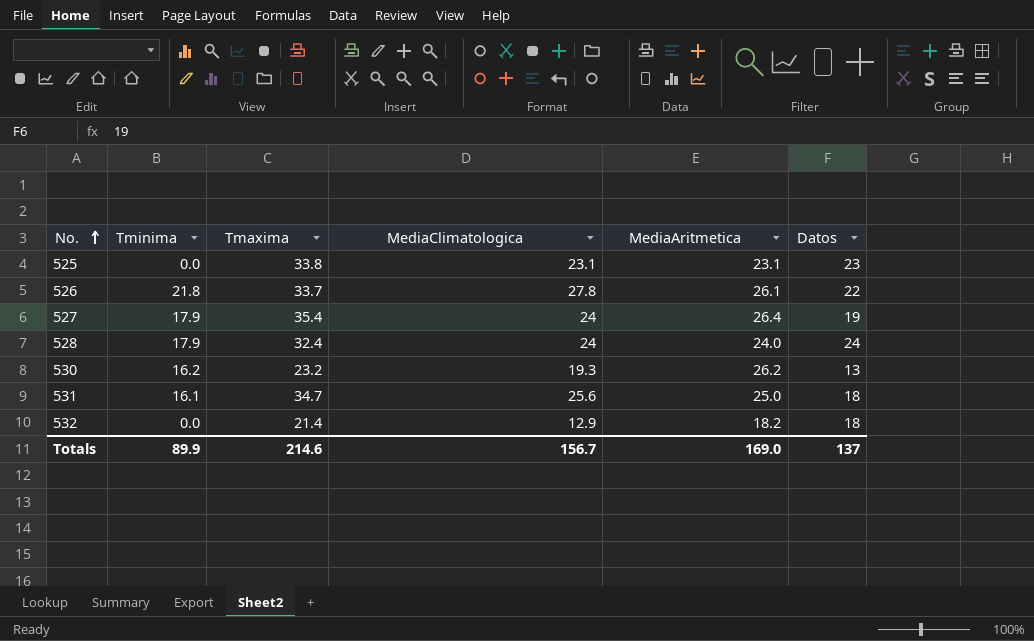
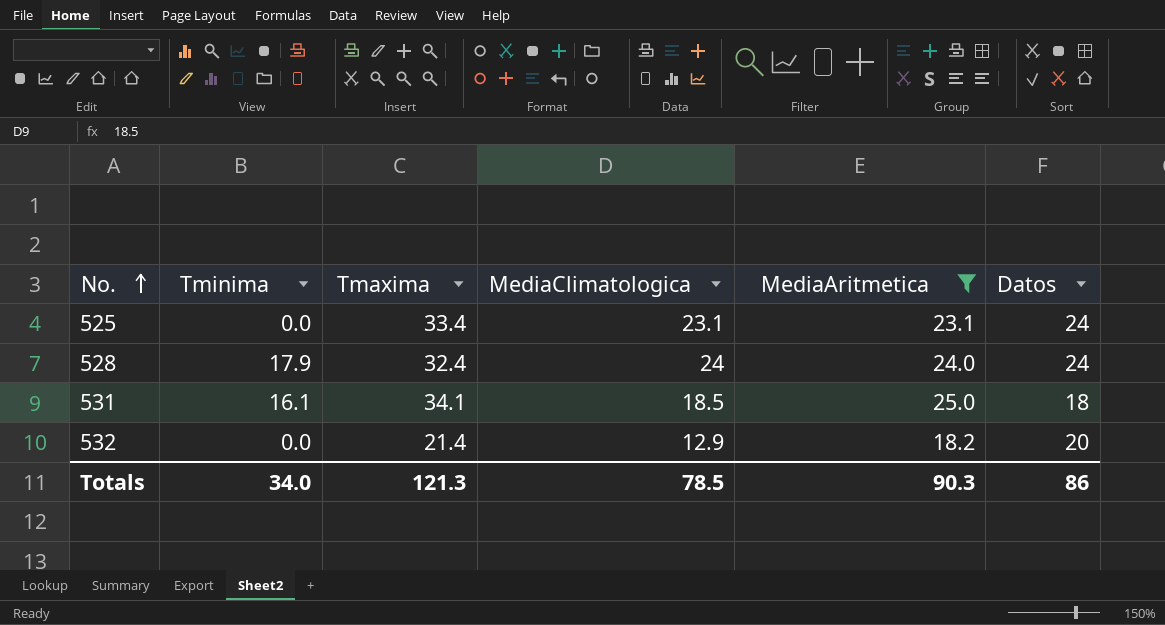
filter: none -> MediaAritmetica <= 25.0
525 | Tmaxima: 33.8 -> 33.4
525 | Datos: 23 -> 24
531 | Tmaxima: 34.7 -> 34.1
531 | MediaClimatologica: 25.6 -> 18.5
532 | Datos: 18 -> 20
Totals | Tminima: 89.9 -> 34.0
Totals | Tmaxima: 214.6 -> 121.3
Totals | MediaClimatologica: 156.7 -> 78.5
Totals | MediaAritmetica: 169.0 -> 90.3
Totals | Datos: 137 -> 86

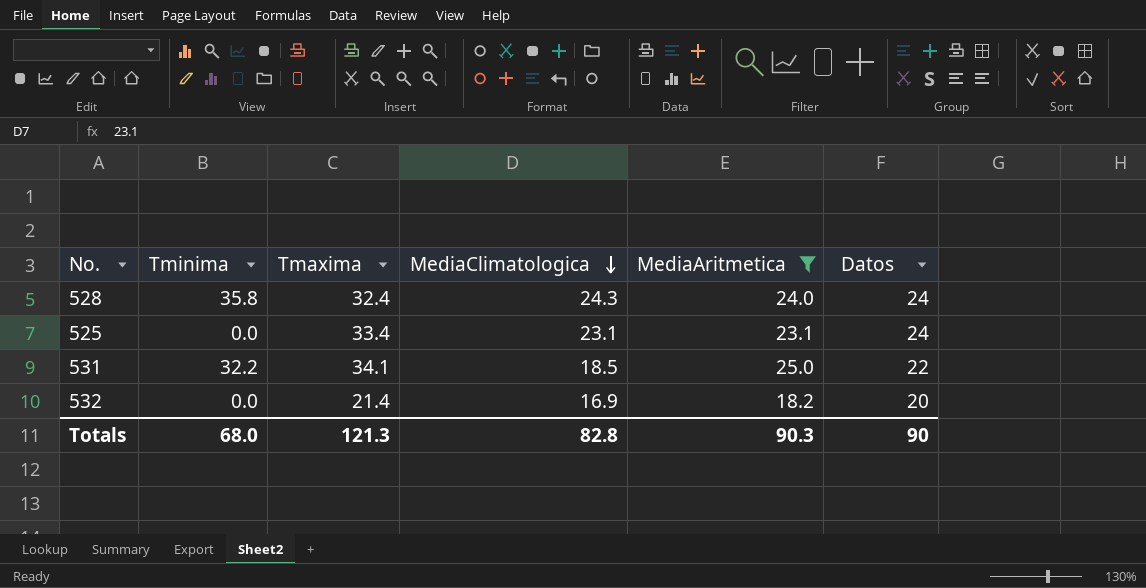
row order: No. ascending -> MediaClimatologica descending
528 | Tminima: 17.9 -> 35.8
528 | MediaClimatologica: 24 -> 24.3
531 | Tminima: 16.1 -> 32.2
531 | Datos: 18 -> 22
532 | MediaClimatologica: 12.9 -> 16.9
Totals | Tminima: 34.0 -> 68.0
Totals | MediaClimatologica: 78.5 -> 82.8
Totals | Datos: 86 -> 90

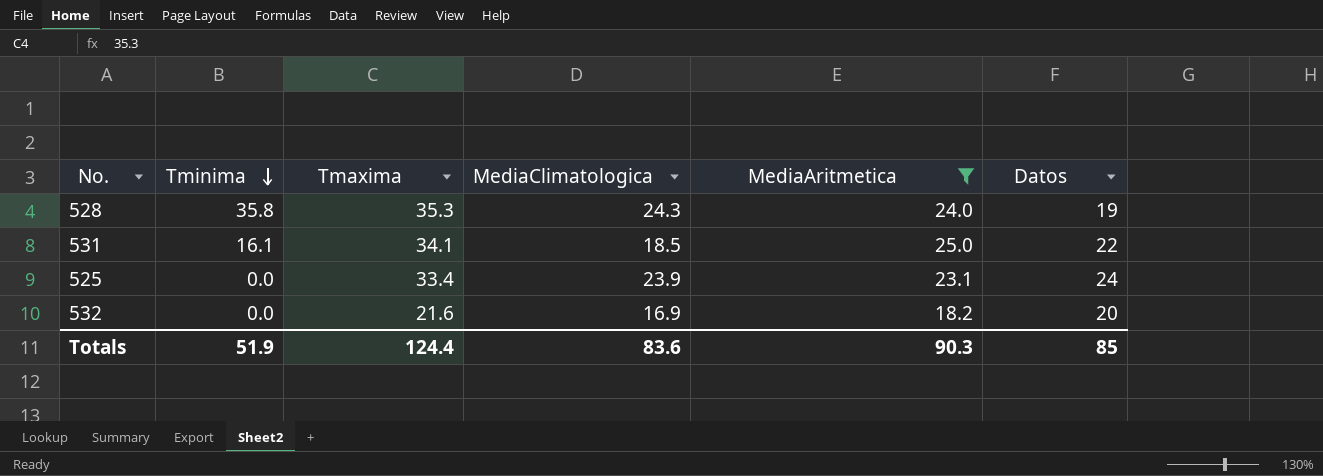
row order: MediaClimatologica descending -> Tminima descending
528 | Tmaxima: 32.4 -> 35.3
528 | Datos: 24 -> 19
531 | Tminima: 32.2 -> 16.1
525 | MediaClimatologica: 23.1 -> 23.9
532 | Tmaxima: 21.4 -> 21.6
Totals | Tminima: 68.0 -> 51.9
Totals | Tmaxima: 121.3 -> 124.4
Totals | MediaClimatologica: 82.8 -> 83.6
Totals | Datos: 90 -> 85

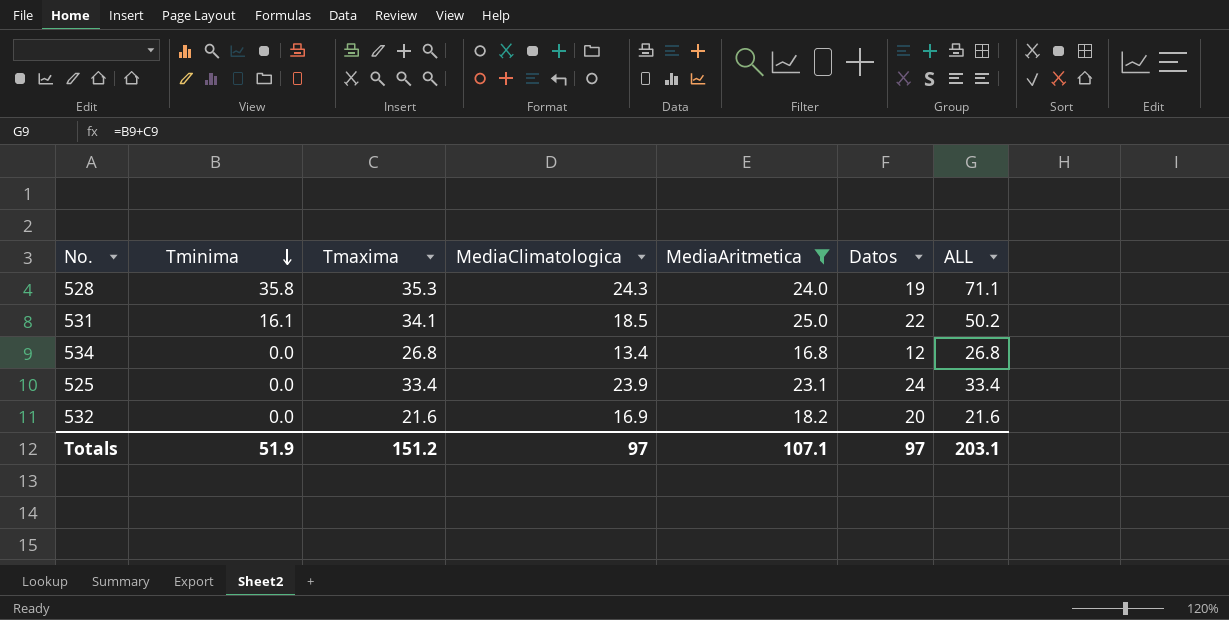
column ALL | formula: none -> [Tminima] + [Tmaxima]
row 534: none -> 0.0 | 26.8 | 13.4 | 16.8 | 12 | 26.8
Totals | Tmaxima: 124.4 -> 151.2
Totals | MediaClimatologica: 83.6 -> 97
Totals | MediaAritmetica: 90.3 -> 107.1
Totals | Datos: 85 -> 97

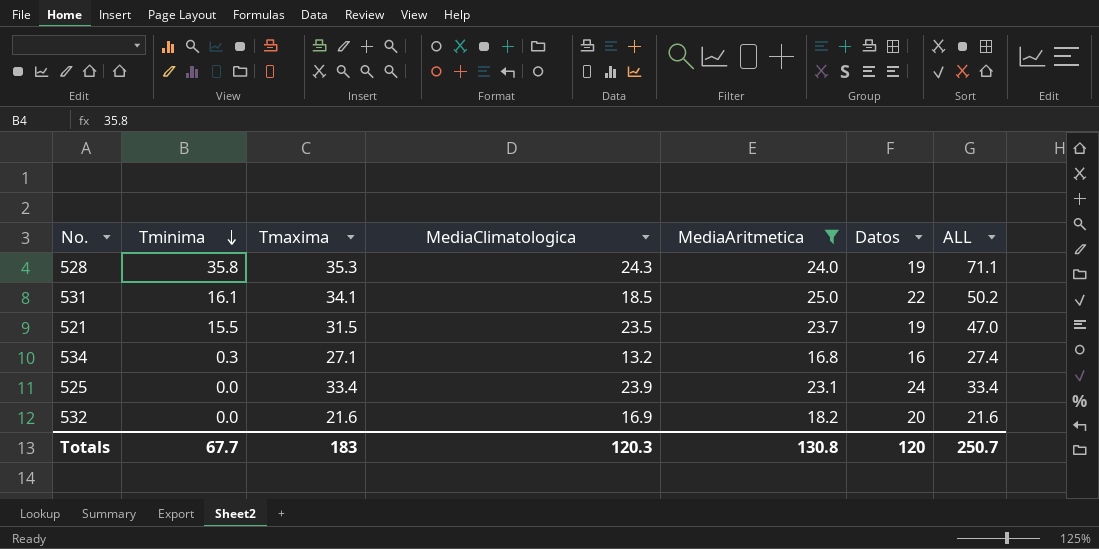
row 521: none -> 15.5 | 31.5 | 23.5 | 23.7 | 19 | 47.0
534 | Tminima: 0.0 -> 0.3
534 | Tmaxima: 26.8 -> 27.1
534 | MediaClimatologica: 13.4 -> 13.2
534 | Datos: 12 -> 16
534 | ALL: 26.8 -> 27.4
Totals | Tminima: 51.9 -> 67.7
Totals | Tmaxima: 151.2 -> 183
Totals | MediaClimatologica: 97 -> 120.3
Totals | MediaAritmetica: 107.1 -> 130.8
Totals | Datos: 97 -> 120
Totals | ALL: 203.1 -> 250.7

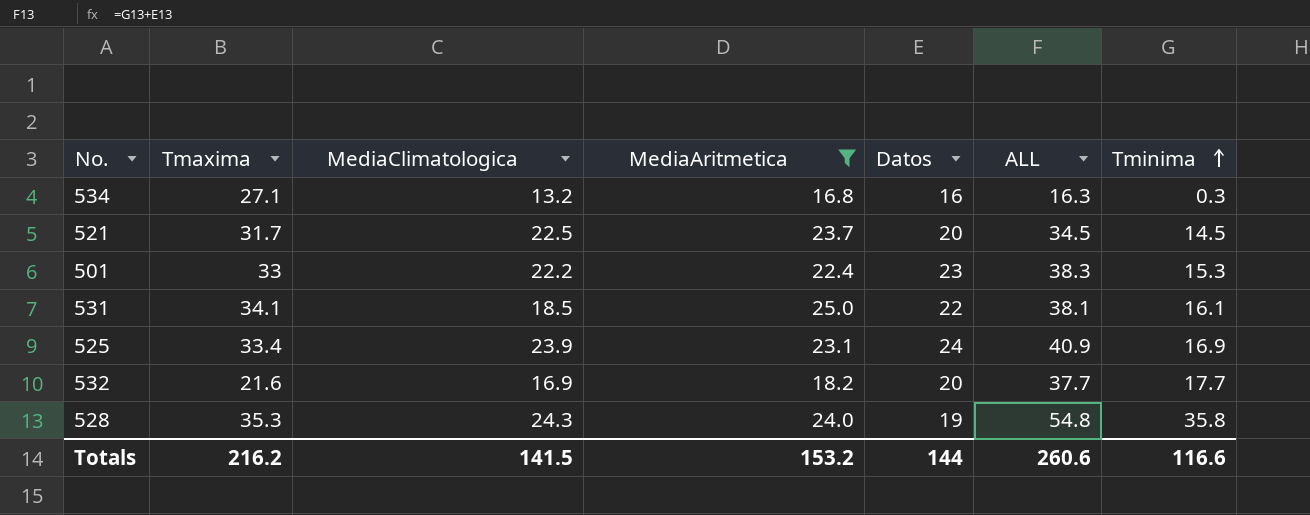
row order: Tminima descending -> Tminima ascending
column ALL | formula: [Tminima] + [Tmaxima] -> [Datos] + [Tminima]
column Tminima | position: 2 -> 7
521 | Tmaxima: 31.5 -> 31.7
521 | MediaClimatologica: 23.5 -> 22.5
521 | Datos: 19 -> 20
521 | Tminima: 15.5 -> 14.5
row 501: none -> 33 | 22.2 | 22.4 | 23 | 38.3 | 15.3
525 | Tminima: 0.0 -> 16.9
532 | Tminima: 0.0 -> 17.7
Totals | Tmaxima: 183 -> 216.2
Totals | MediaClimatologica: 120.3 -> 141.5
Totals | MediaAritmetica: 130.8 -> 153.2
Totals | Datos: 120 -> 144
Totals | ALL: 250.7 -> 260.6
Totals | Tminima: 67.7 -> 116.6

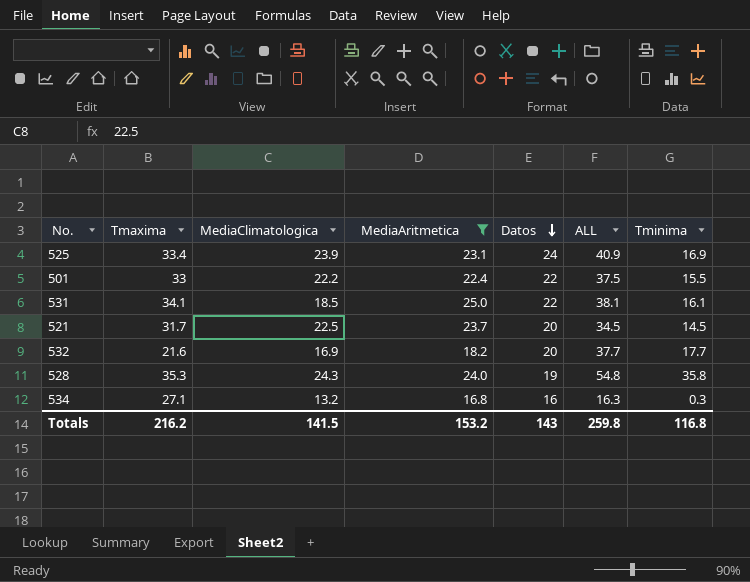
row order: Tminima ascending -> Datos descending
501 | Datos: 23 -> 22
501 | ALL: 38.3 -> 37.5
501 | Tminima: 15.3 -> 15.5
Totals | Datos: 144 -> 143
Totals | ALL: 260.6 -> 259.8
Totals | Tminima: 116.6 -> 116.8

